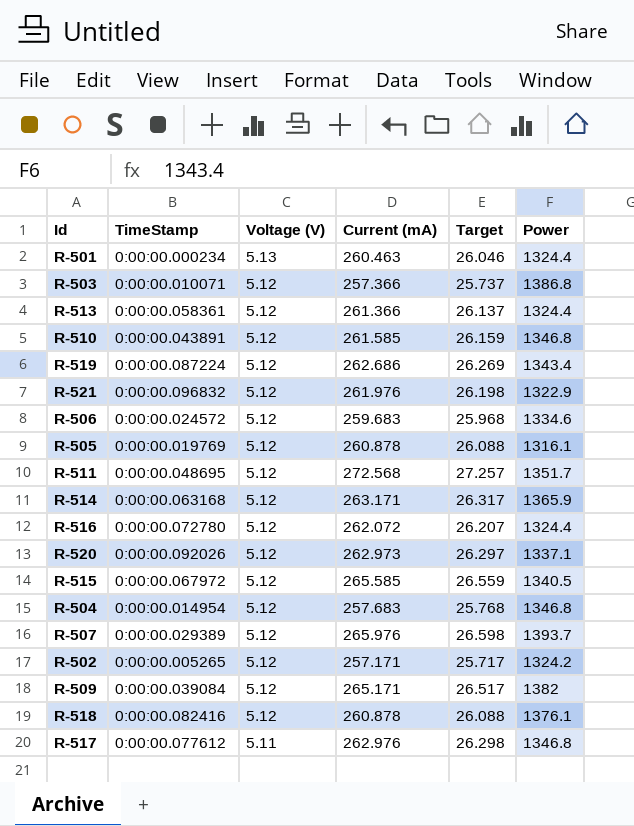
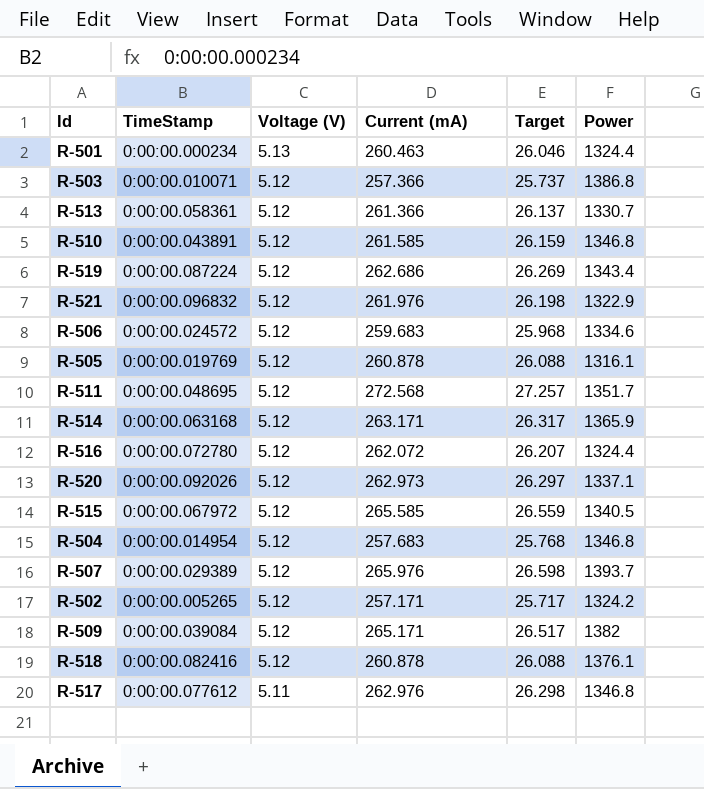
R-513 | Power: 1324.4 -> 1330.7

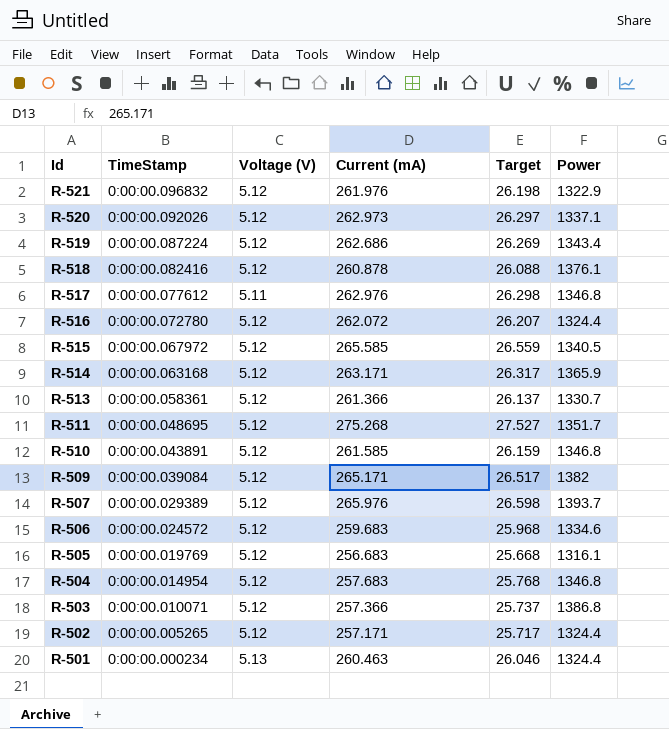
row order: Voltage (V) descending -> Id descending
R-511 | Current (mA): 272.568 -> 275.268
R-511 | Target: 27.257 -> 27.527
R-505 | Current (mA): 260.878 -> 256.683
R-505 | Target: 26.088 -> 25.668
R-502 | Power: 1324.2 -> 1324.4

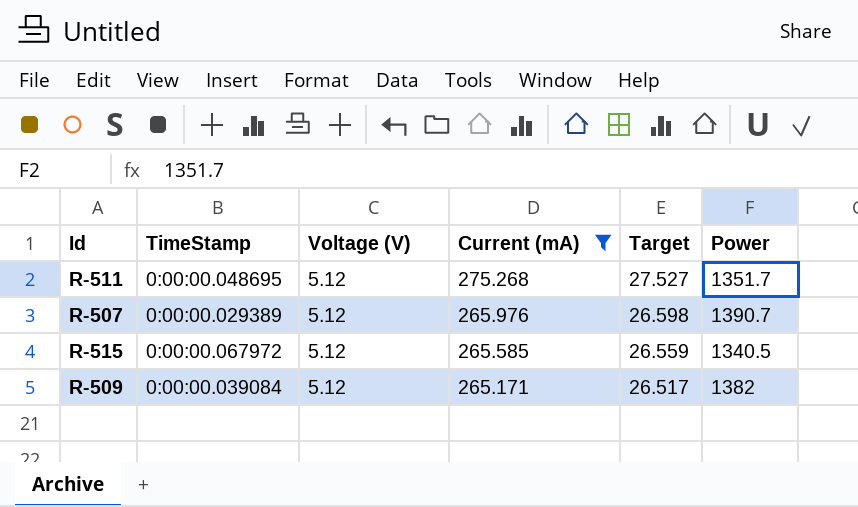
filter: none -> Current (mA) >= 265.171
row order: Id descending -> Current (mA) descending
R-507 | Power: 1393.7 -> 1390.7

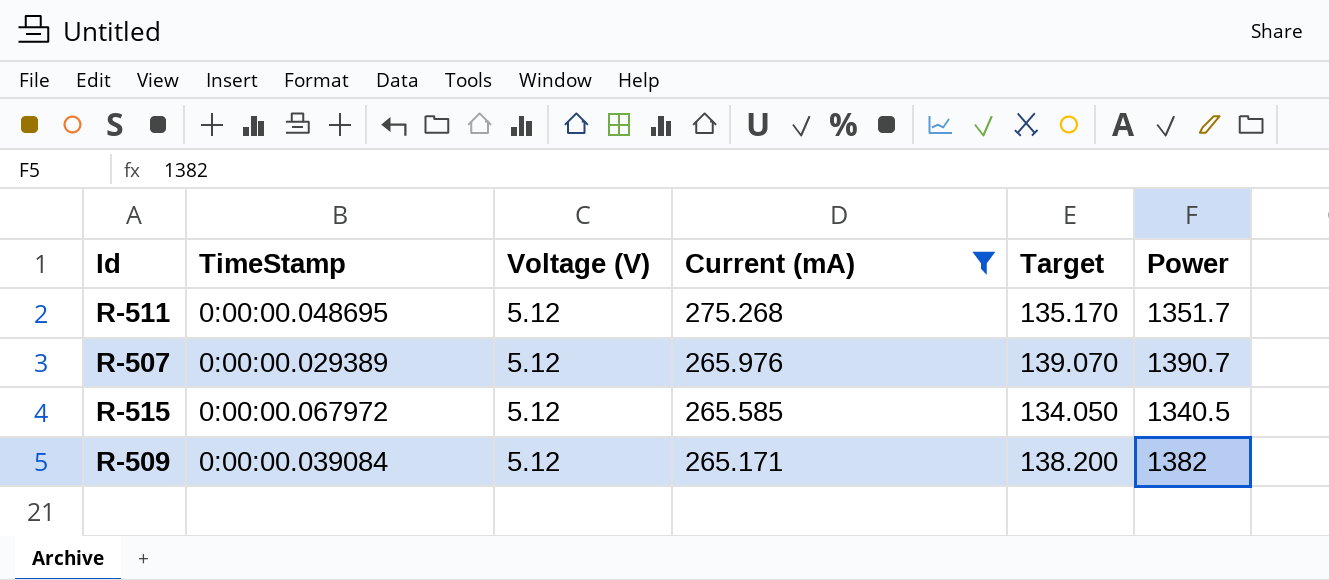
column Target | formula: [Current (mA)] * 0.1 -> [Power] * 0.1

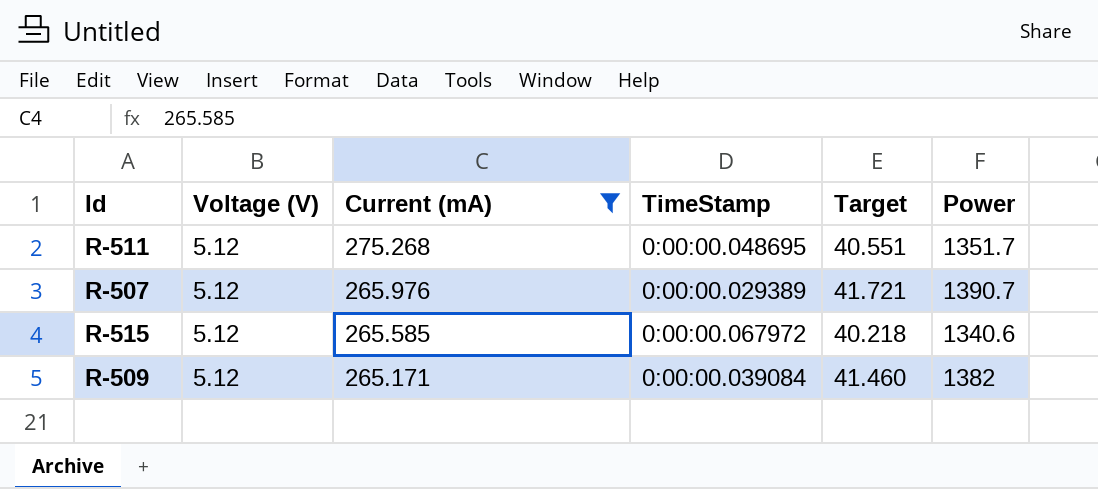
column TimeStamp | position: 2 -> 4
column Target | formula: [Power] * 0.1 -> [Power] * 0.03
R-515 | Power: 1340.5 -> 1340.6

